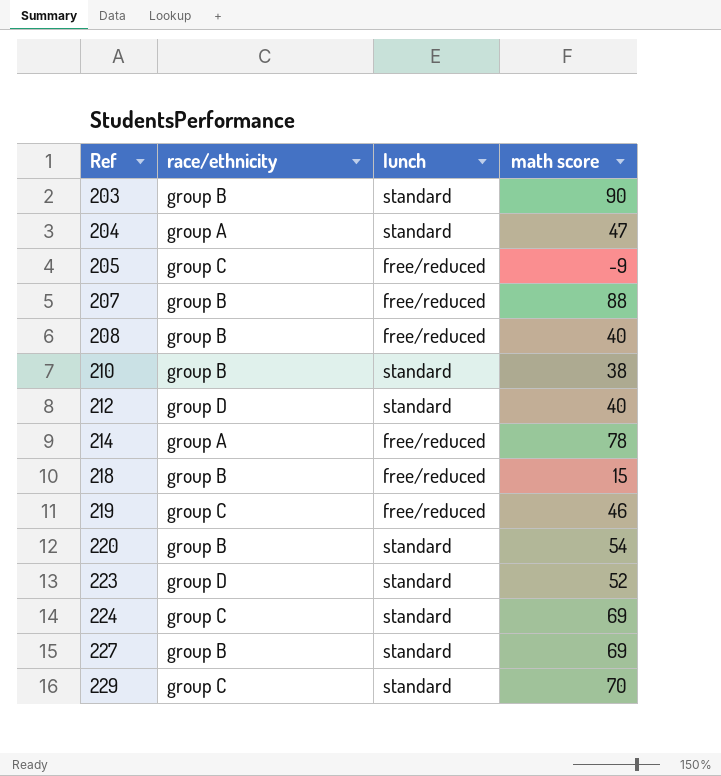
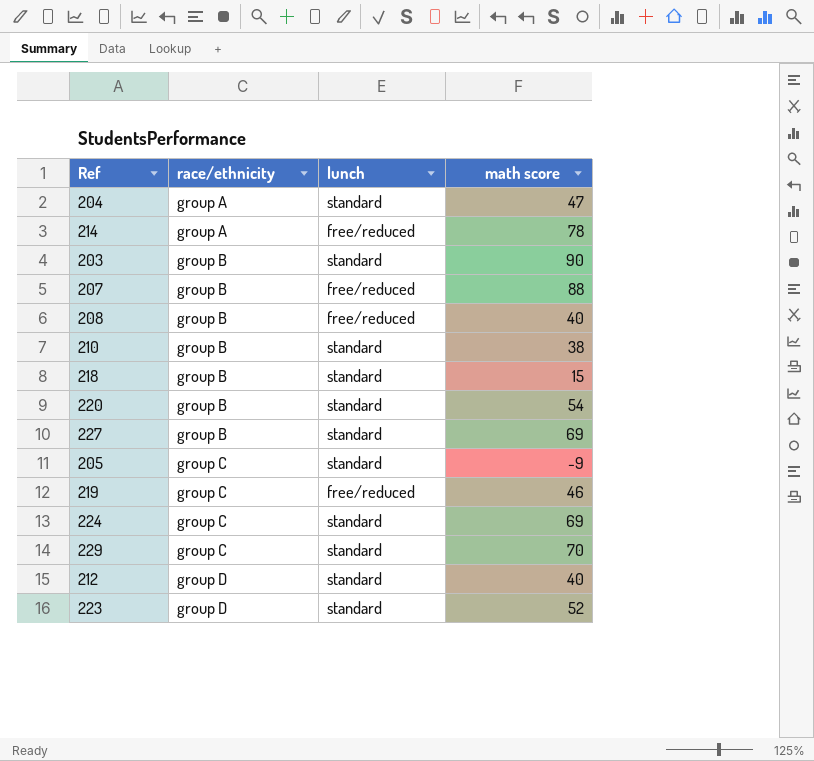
row order: Ref ascending -> race/ethnicity ascending
218 | lunch: free/reduced -> standard
205 | lunch: free/reduced -> standard

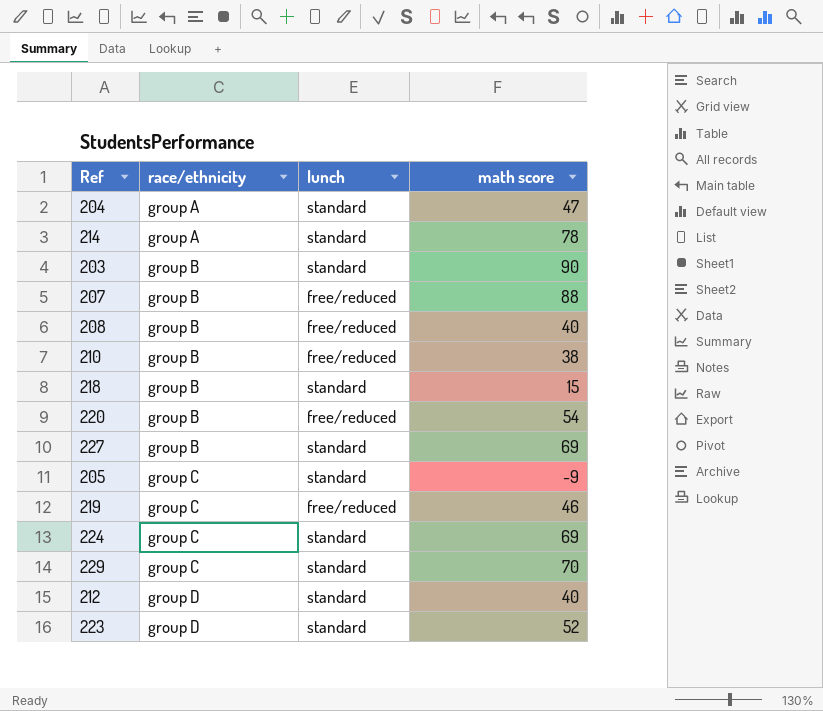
214 | lunch: free/reduced -> standard
210 | lunch: standard -> free/reduced
220 | lunch: standard -> free/reduced

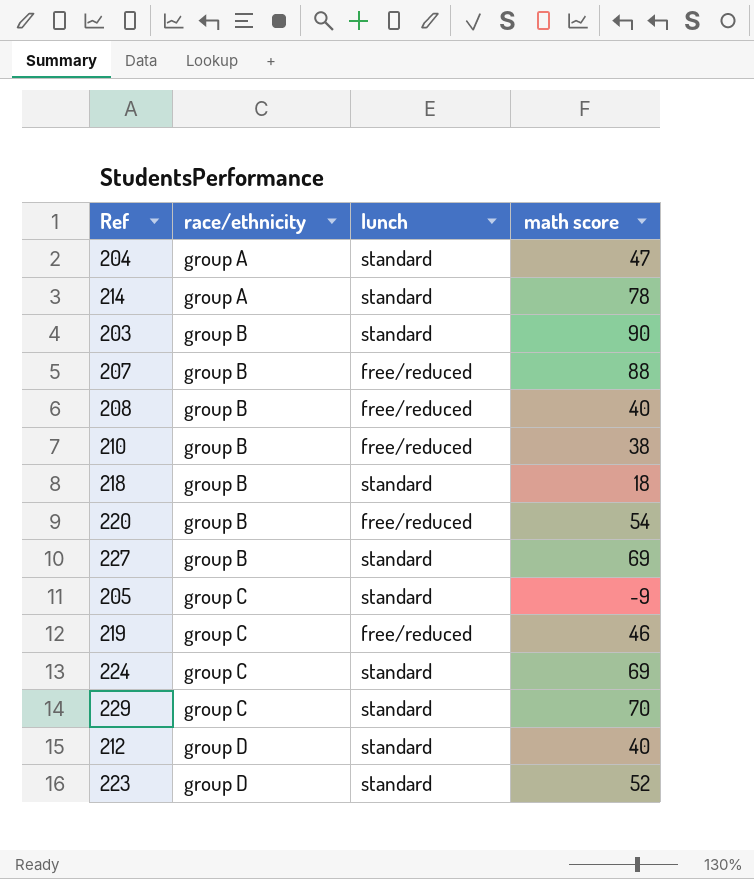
218 | math score: 15 -> 18

